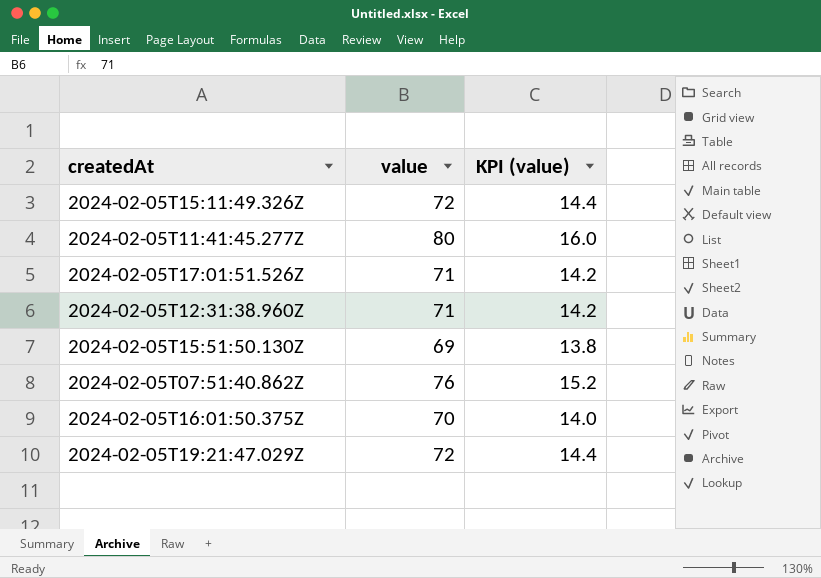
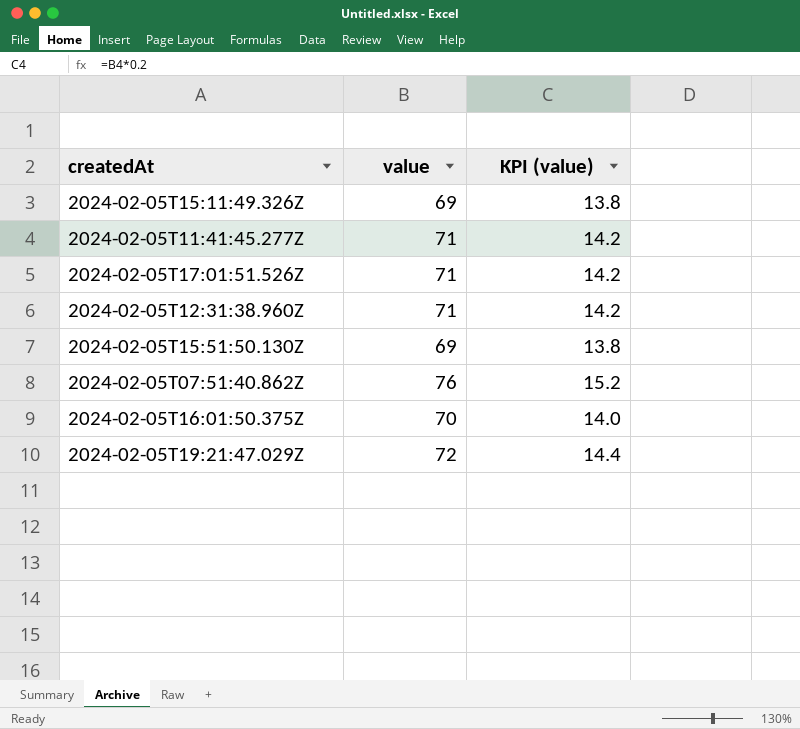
2024-02-05T15:11:49.326Z | value: 72 -> 69
2024-02-05T15:11:49.326Z | KPI (value): 14.4 -> 13.8
2024-02-05T11:41:45.277Z | value: 80 -> 71
2024-02-05T11:41:45.277Z | KPI (value): 16.0 -> 14.2

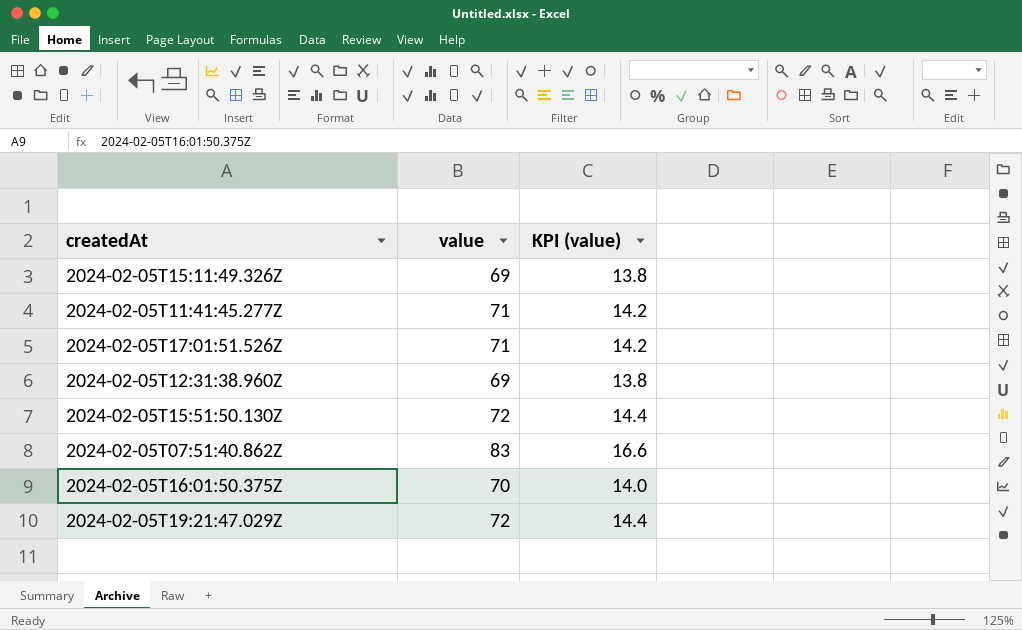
2024-02-05T12:31:38.960Z | value: 71 -> 69
2024-02-05T12:31:38.960Z | KPI (value): 14.2 -> 13.8
2024-02-05T15:51:50.130Z | value: 69 -> 72
2024-02-05T15:51:50.130Z | KPI (value): 13.8 -> 14.4
2024-02-05T07:51:40.862Z | value: 76 -> 83
2024-02-05T07:51:40.862Z | KPI (value): 15.2 -> 16.6

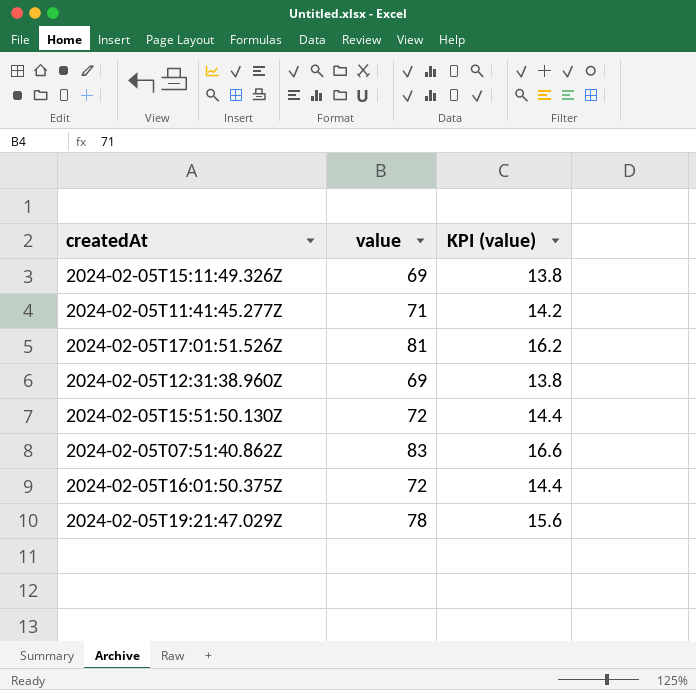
2024-02-05T17:01:51.526Z | value: 71 -> 81
2024-02-05T17:01:51.526Z | KPI (value): 14.2 -> 16.2
2024-02-05T16:01:50.375Z | value: 70 -> 72
2024-02-05T16:01:50.375Z | KPI (value): 14.0 -> 14.4
2024-02-05T19:21:47.029Z | value: 72 -> 78
2024-02-05T19:21:47.029Z | KPI (value): 14.4 -> 15.6

